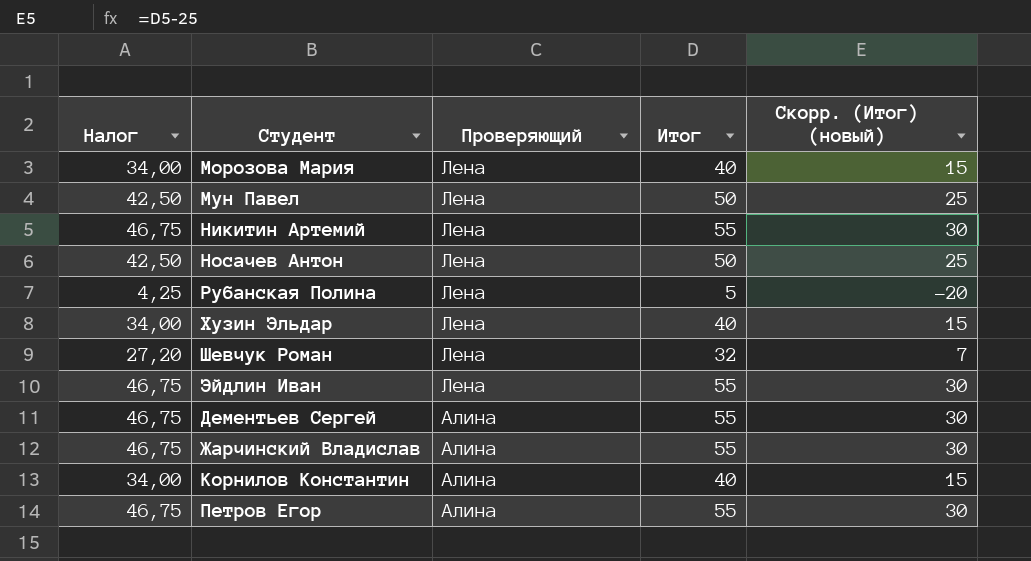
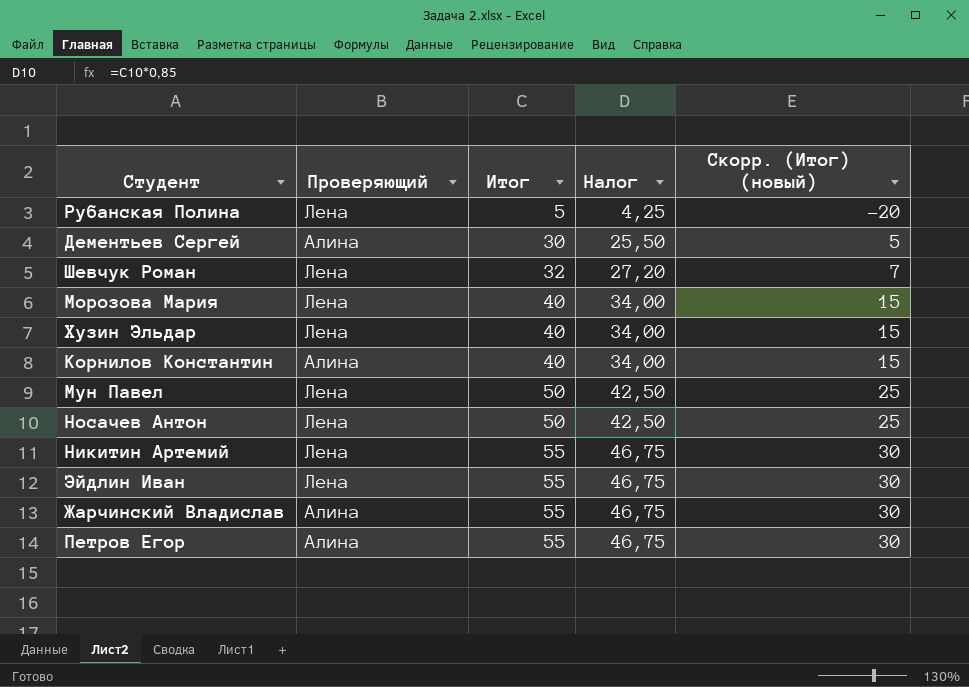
row order: Проверяющий descending -> Итог ascending
column Налог | position: 1 -> 4
Дементьев Сергей | Итог: 55 -> 30
Дементьев Сергей | Налог: 46,75 -> 25,50
Дементьев Сергей | Скорр. (Итог) (новый): 30 -> 5

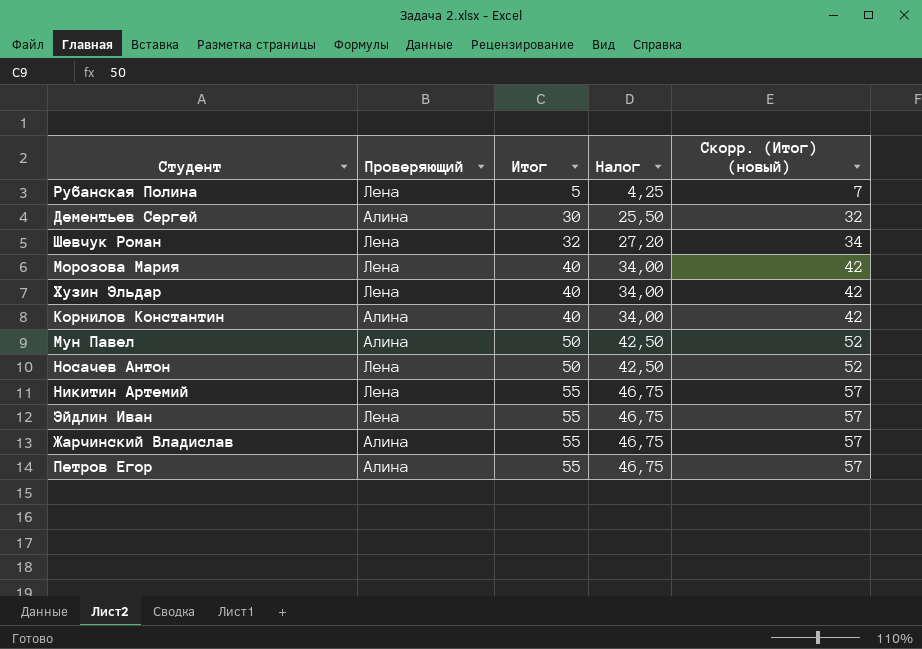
column Скорр. (Итог) (новый) | formula: [Итог] - 25 -> [Итог] + 2
Мун Павел | Проверяющий: Лена -> Алина

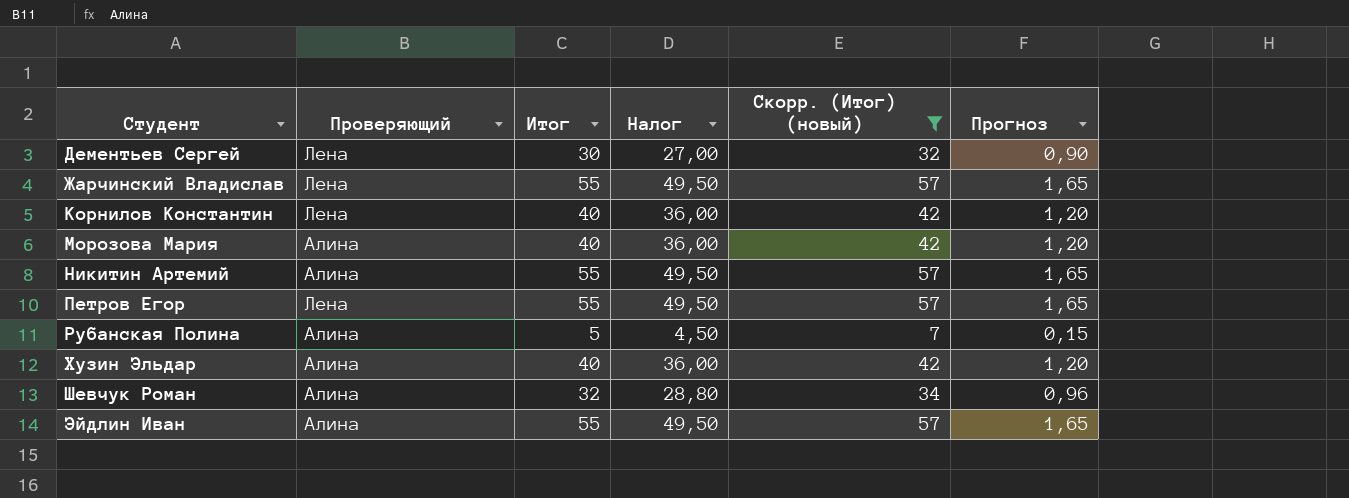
filter: none -> Скорр. (Итог) (новый) != 52
row order: Итог ascending -> Студент ascending
column Налог | formula: [Итог] * 0,85 -> [Итог] * 0,9
column Прогноз | formula: none -> [Итог] * 0,03
Дементьев Сергей | Проверяющий: Алина -> Лена
Жарчинский Владислав | Проверяющий: Алина -> Лена
Корнилов Константин | Проверяющий: Алина -> Лена
Морозова Мария | Проверяющий: Лена -> Алина
Никитин Артемий | Проверяющий: Лена -> Алина
Петров Егор | Проверяющий: Алина -> Лена
Рубанская Полина | Проверяющий: Лена -> Алина
Хузин Эльдар | Проверяющий: Лена -> Алина
Шевчук Роман | Проверяющий: Лена -> Алина
Эйдлин Иван | Проверяющий: Лена -> Алина

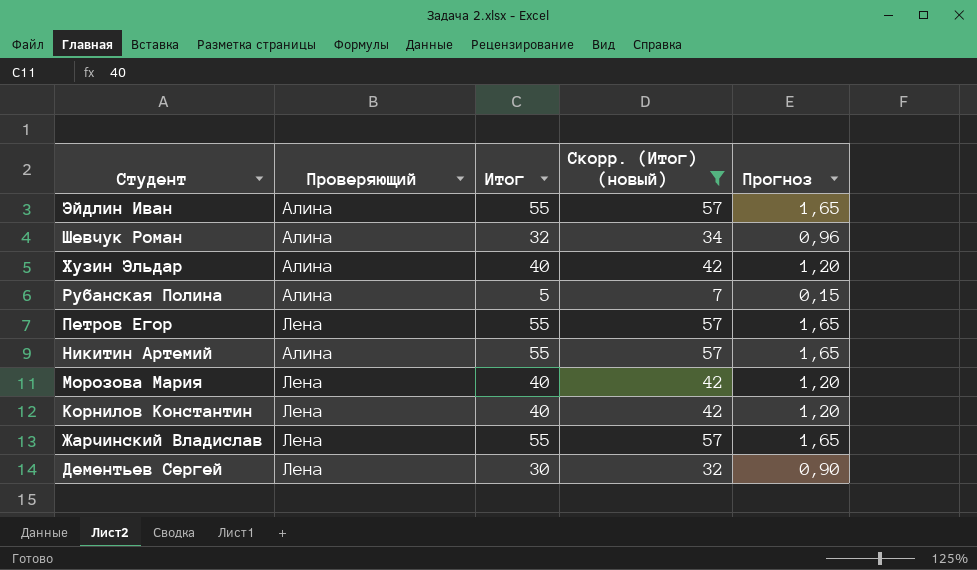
row order: Студент ascending -> Студент descending
column Налог | formula: [Итог] * 0,9 -> none
Морозова Мария | Проверяющий: Алина -> Лена

